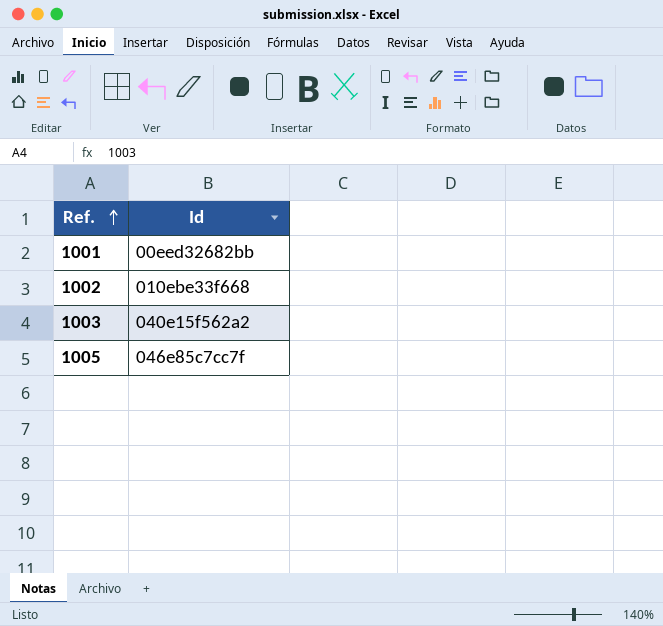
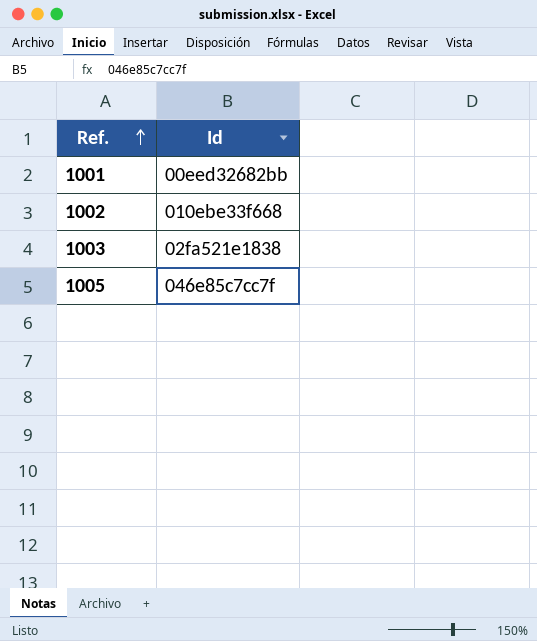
1003 | Id: 040e15f562a2 -> 02fa521e1838

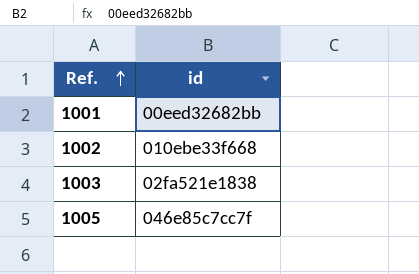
column name: Id -> id

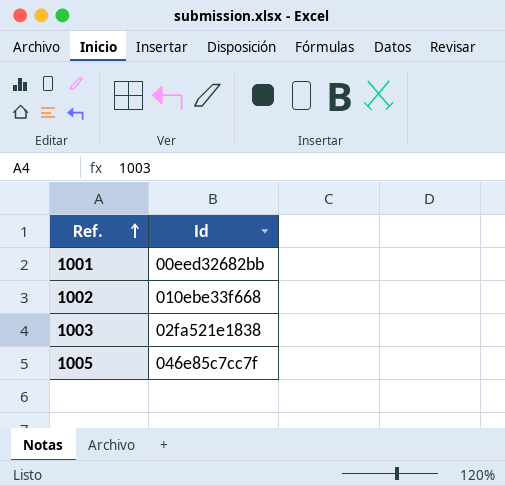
column name: id -> Id

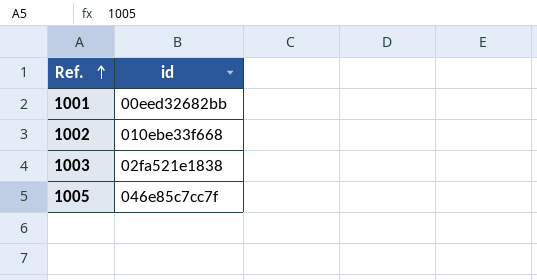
column name: Id -> id

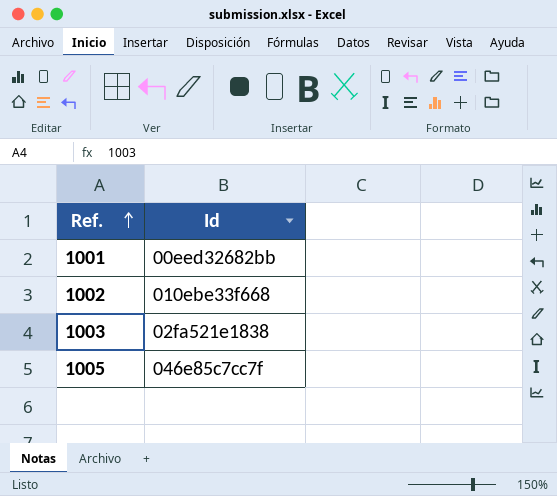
column name: id -> Id

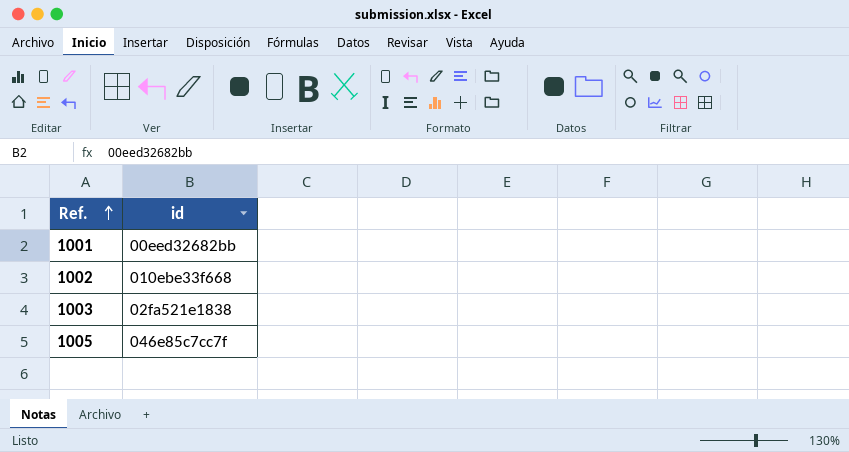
column name: Id -> id

